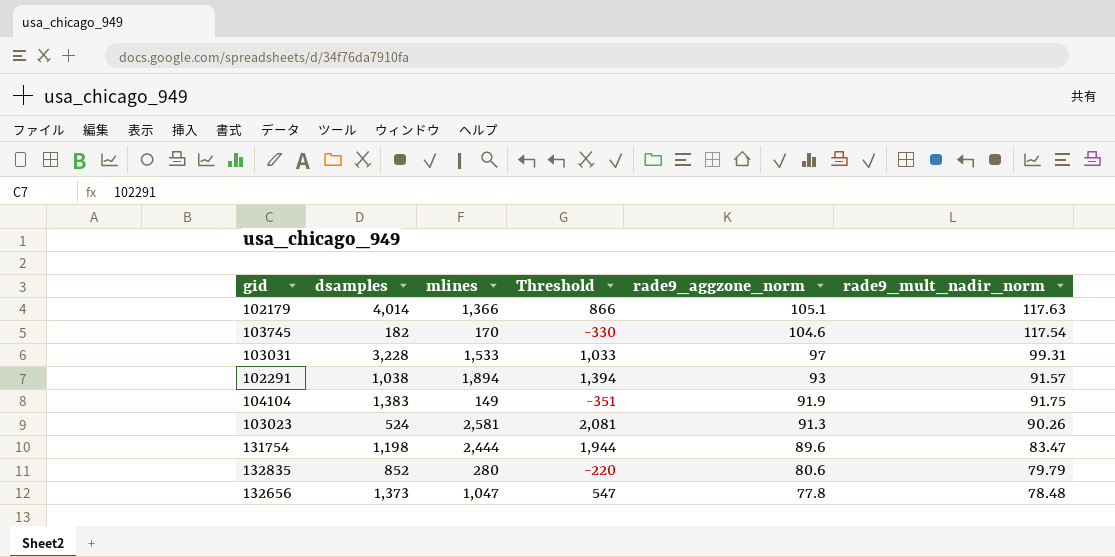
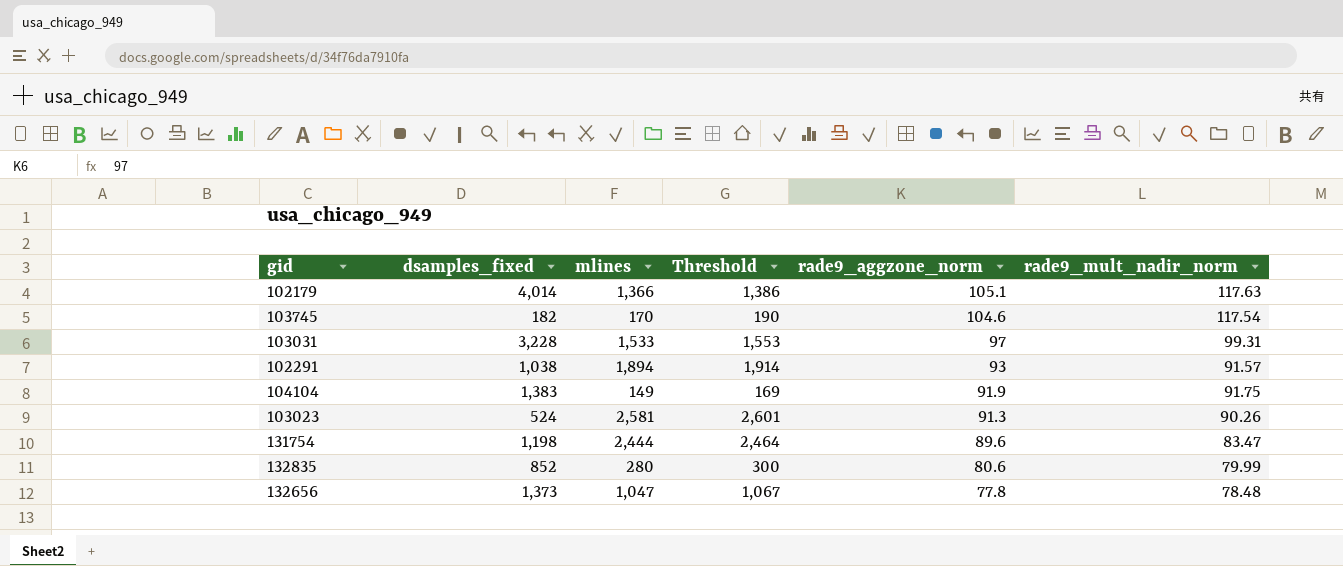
column name: dsamples -> dsamples_fixed
column Threshold | formula: [mlines] - 500 -> [mlines] + 20
132835 | rade9_mult_nadir_norm: 79.79 -> 79.99

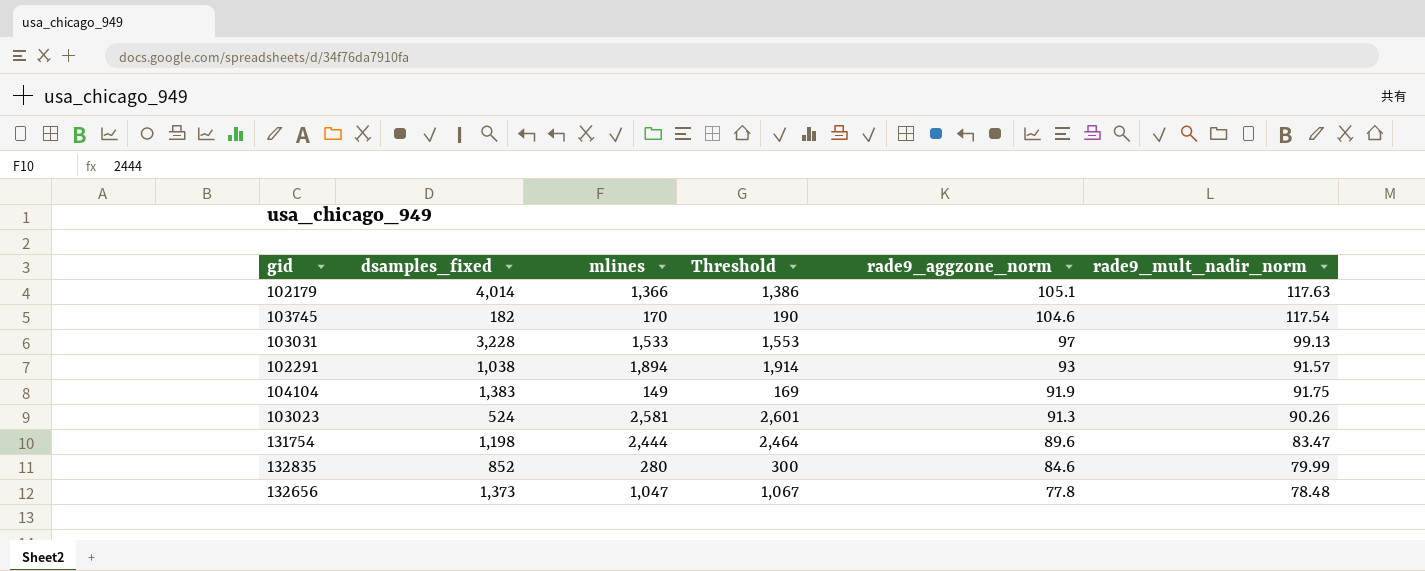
103031 | rade9_mult_nadir_norm: 99.31 -> 99.13
132835 | rade9_aggzone_norm: 80.6 -> 84.6

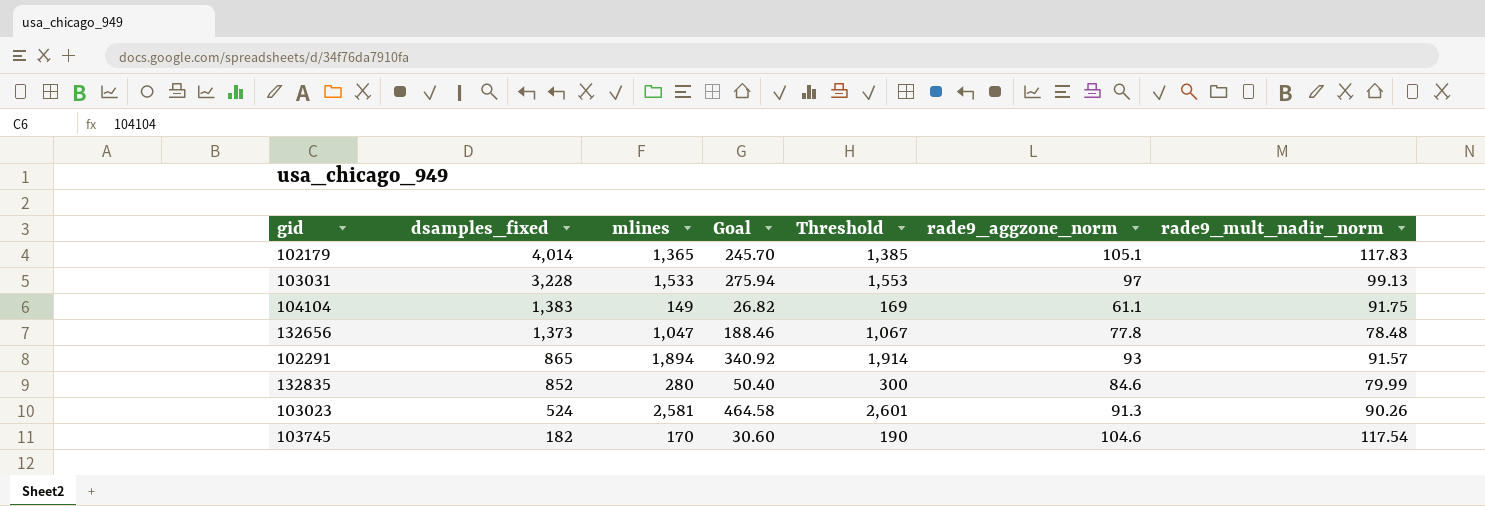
row order: rade9_aggzone_norm descending -> dsamples_fixed descending
column Goal | formula: none -> [mlines] * 0.18
row 131754: 1,198 | 2,444 | 2,464 | 89.6 | 83.47 -> none
102179 | mlines: 1,366 -> 1,365
102179 | Threshold: 1,386 -> 1,385
102179 | rade9_mult_nadir_norm: 117.63 -> 117.83
104104 | rade9_aggzone_norm: 91.9 -> 61.1
102291 | dsamples_fixed: 1,038 -> 865

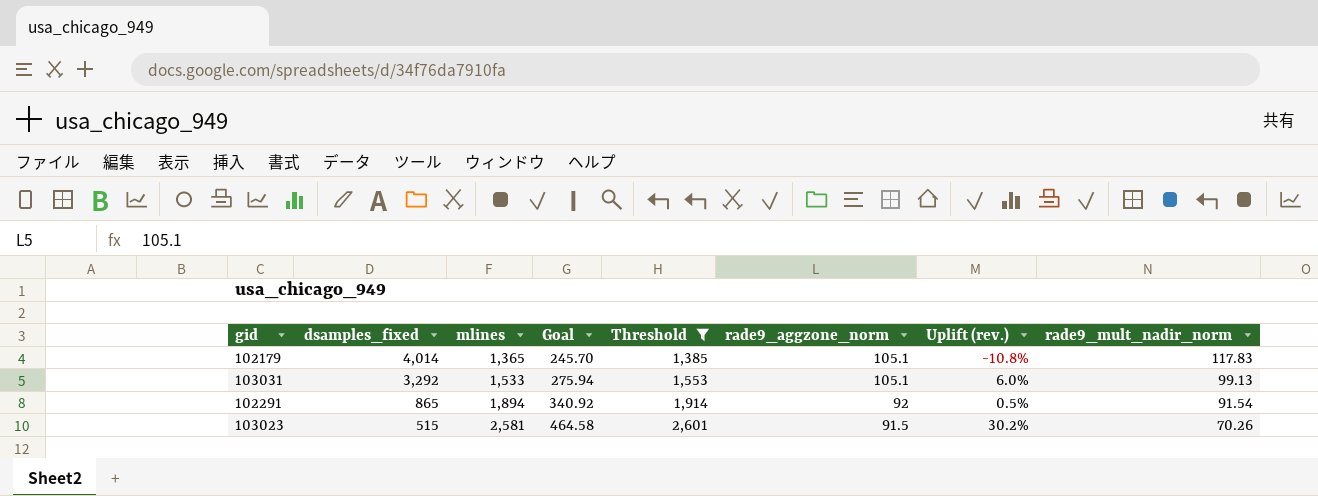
filter: none -> Threshold >= 1,385
column Uplift (rev.) | formula: none -> ([rade9_aggzone_norm] - [rade9_mult_nadir_norm]) / [rade9_mult_nadir_norm]
103031 | dsamples_fixed: 3,228 -> 3,292
103031 | rade9_aggzone_norm: 97 -> 105.1
102291 | rade9_aggzone_norm: 93 -> 92
102291 | rade9_mult_nadir_norm: 91.57 -> 91.54
103023 | dsamples_fixed: 524 -> 515
103023 | rade9_aggzone_norm: 91.3 -> 91.5
103023 | rade9_mult_nadir_norm: 90.26 -> 70.26

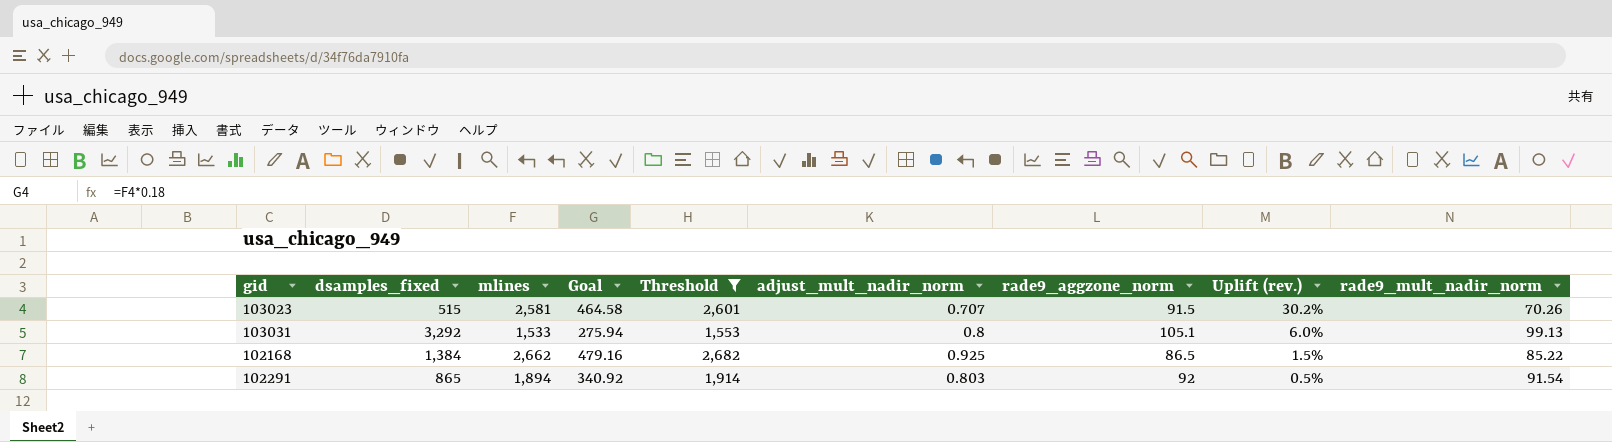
row order: dsamples_fixed descending -> Uplift (rev.) descending
column adjust_mult_nadir_norm | position: none -> 6
row 102179: 4,014 | 1,365 | 245.70 | 1,385 | 105.1 | -10.8% | 117.83 -> none
row 102168: none -> 1,384 | 2,662 | 479.16 | 2,682 | 0.925 | 86.5 | 1.5% | 85.22

